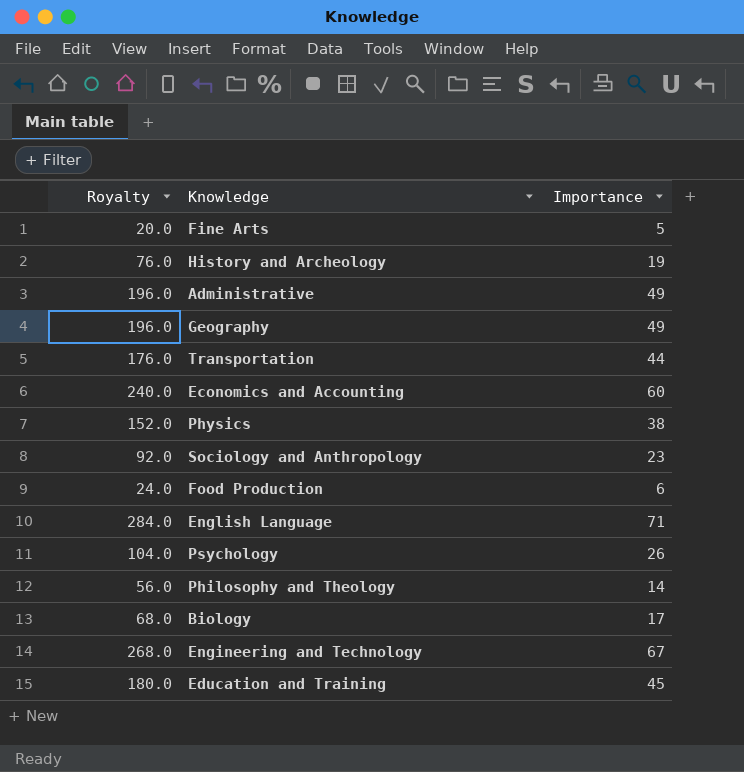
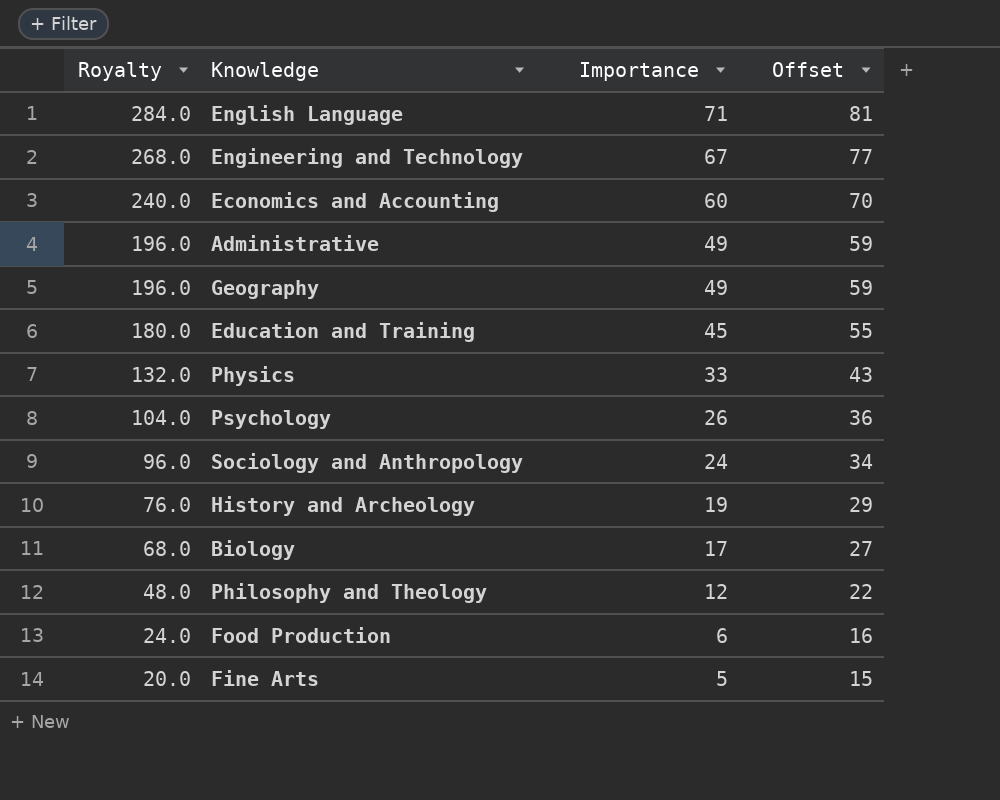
row order: none -> Royalty descending
column Offset | formula: none -> [Importance] + 10
row Transportation: 176.0 | 44 -> none
Physics | Royalty: 152.0 -> 132.0
Physics | Importance: 38 -> 33
Sociology and Anthropology | Royalty: 92.0 -> 96.0
Sociology and Anthropology | Importance: 23 -> 24
Philosophy and Theology | Royalty: 56.0 -> 48.0
Philosophy and Theology | Importance: 14 -> 12

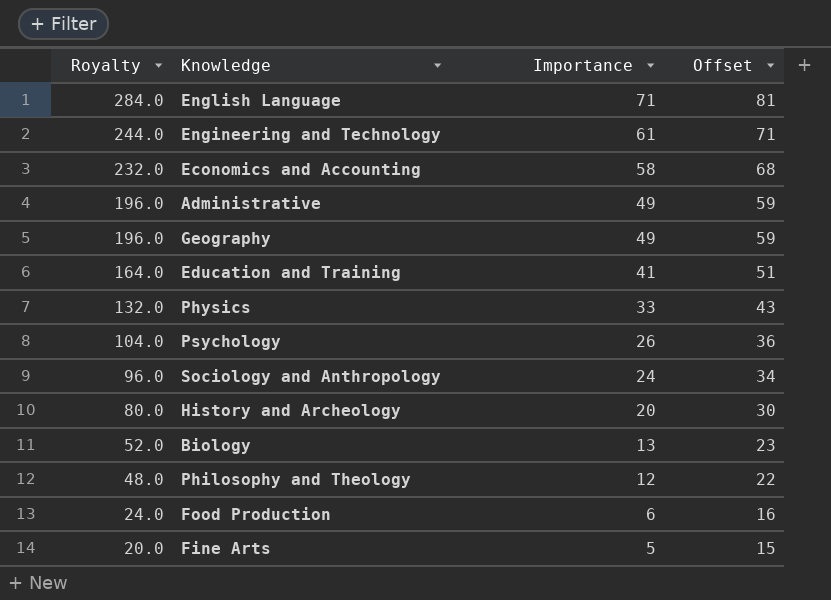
Engineering and Technology | Royalty: 268.0 -> 244.0
Engineering and Technology | Importance: 67 -> 61
Engineering and Technology | Offset: 77 -> 71
Economics and Accounting | Royalty: 240.0 -> 232.0
Economics and Accounting | Importance: 60 -> 58
Economics and Accounting | Offset: 70 -> 68
Education and Training | Royalty: 180.0 -> 164.0
Education and Training | Importance: 45 -> 41
Education and Training | Offset: 55 -> 51
History and Archeology | Royalty: 76.0 -> 80.0
History and Archeology | Importance: 19 -> 20
History and Archeology | Offset: 29 -> 30
Biology | Royalty: 68.0 -> 52.0
Biology | Importance: 17 -> 13
Biology | Offset: 27 -> 23

